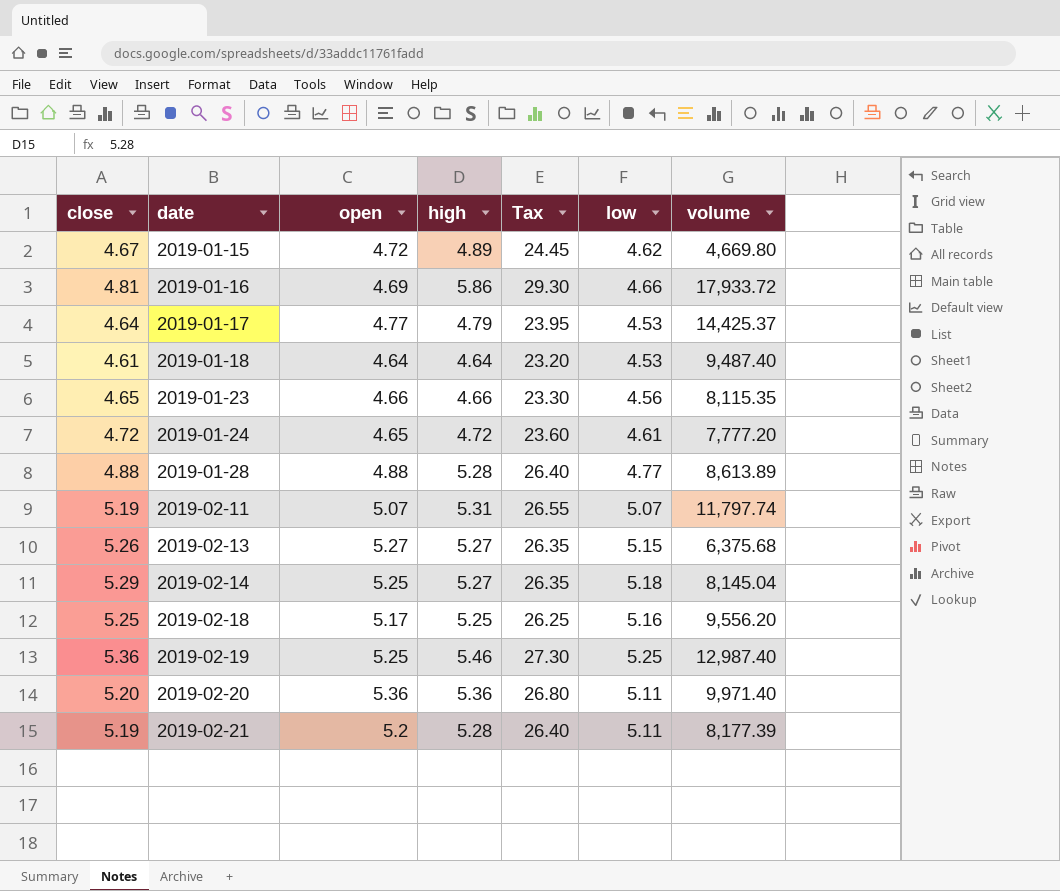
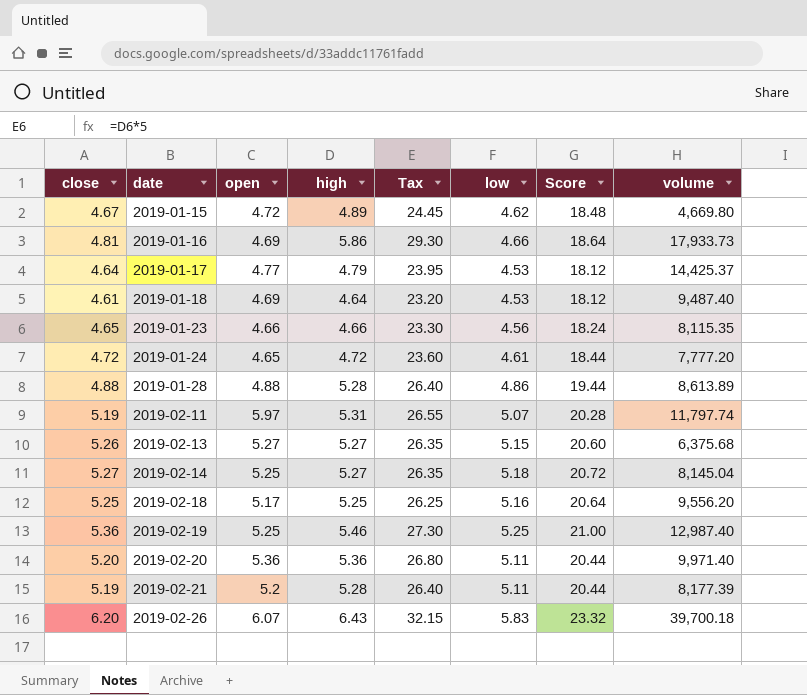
column Score | formula: none -> [low] * 4
2019-01-16 | volume: 17,933.72 -> 17,933.73
2019-01-18 | open: 4.64 -> 4.69
2019-01-28 | low: 4.77 -> 4.86
2019-02-11 | open: 5.07 -> 5.97
2019-02-14 | close: 5.29 -> 5.27
row 2019-02-26: none -> 6.20 | 6.07 | 6.43 | 32.15 | 5.83 | 23.32 | 39,700.18

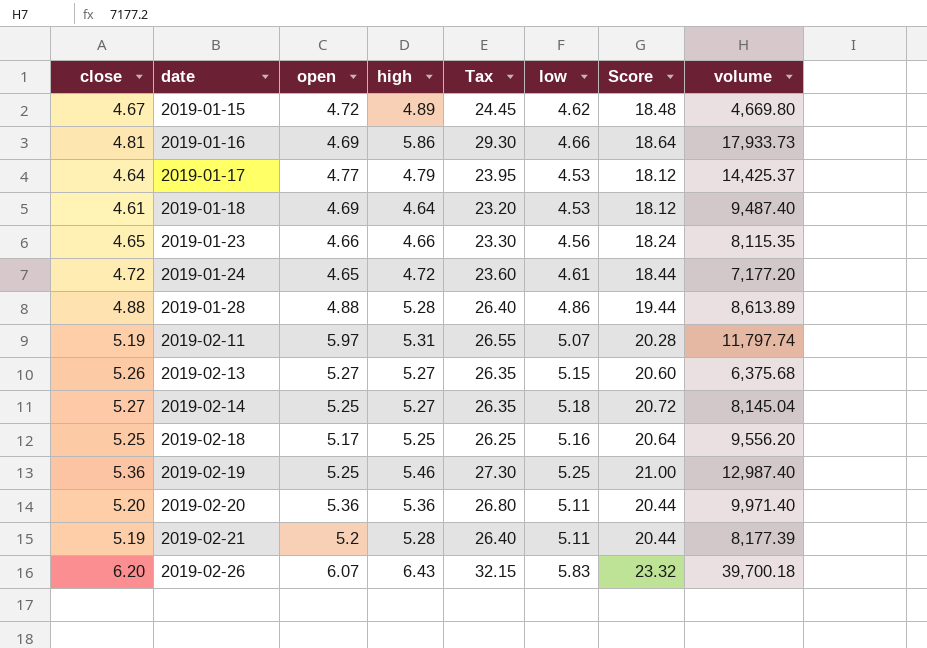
2019-01-24 | volume: 7,777.20 -> 7,177.20

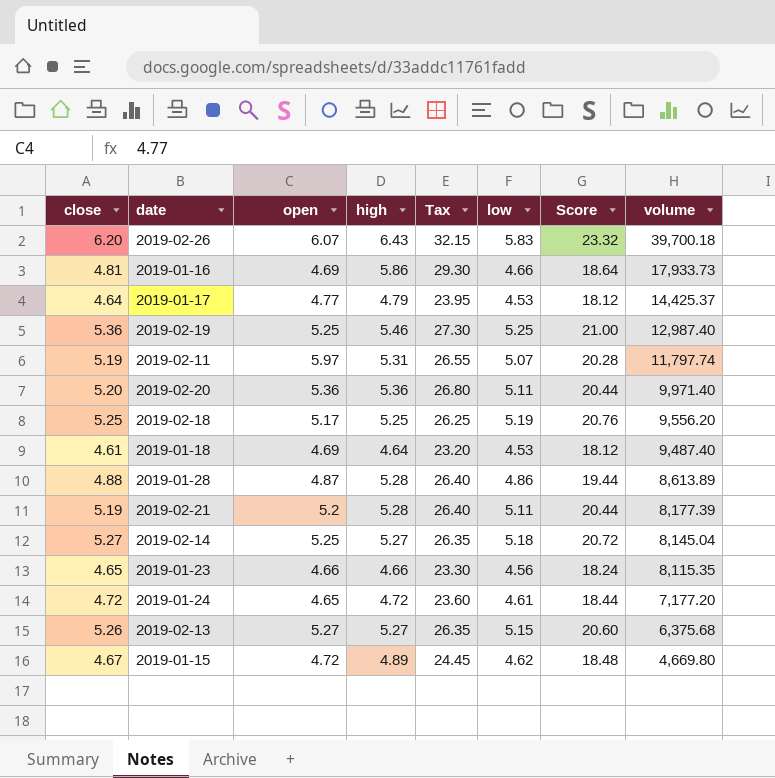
row order: date ascending -> volume descending
2019-02-18 | low: 5.16 -> 5.19
2019-02-18 | Score: 20.64 -> 20.76
2019-01-28 | open: 4.88 -> 4.87

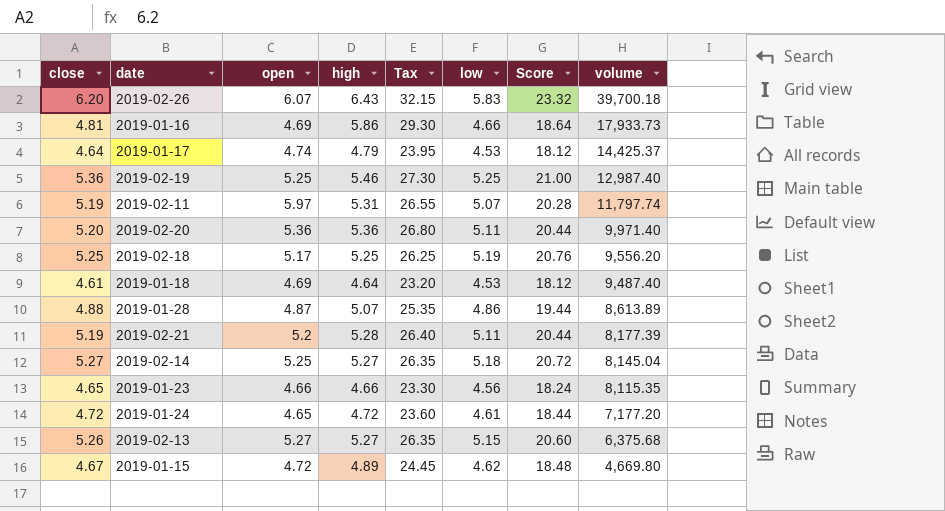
2019-01-17 | open: 4.77 -> 4.74
2019-01-28 | high: 5.28 -> 5.07
2019-01-28 | Tax: 26.40 -> 25.35

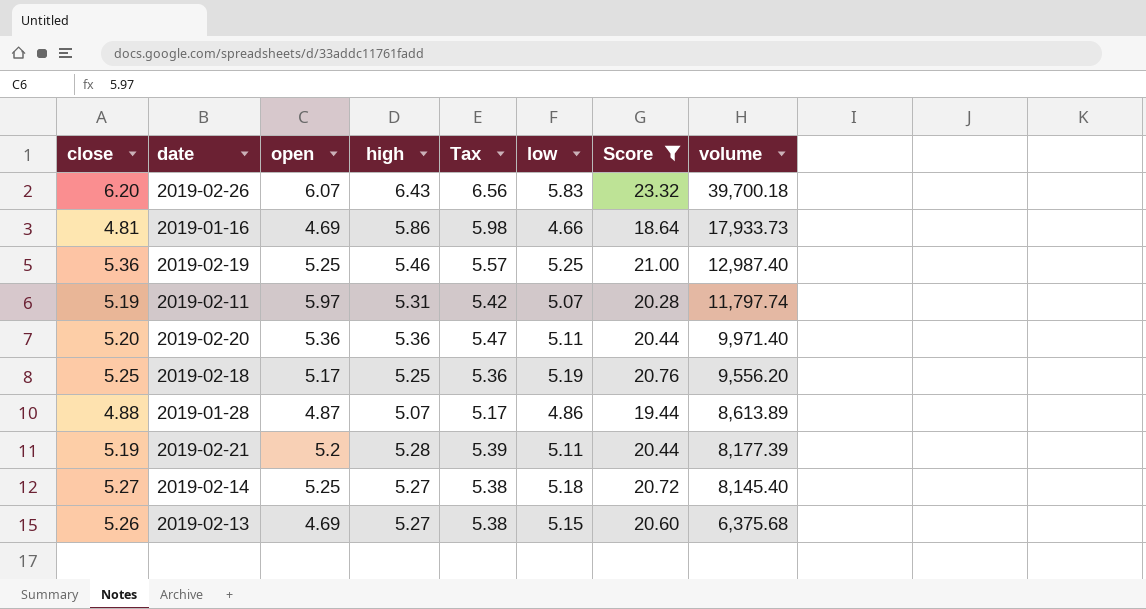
filter: none -> Score >= 18.64
column Tax | formula: [high] * 5 -> [high] * 1.02
2019-02-14 | volume: 8,145.04 -> 8,145.40
2019-02-13 | open: 5.27 -> 4.69

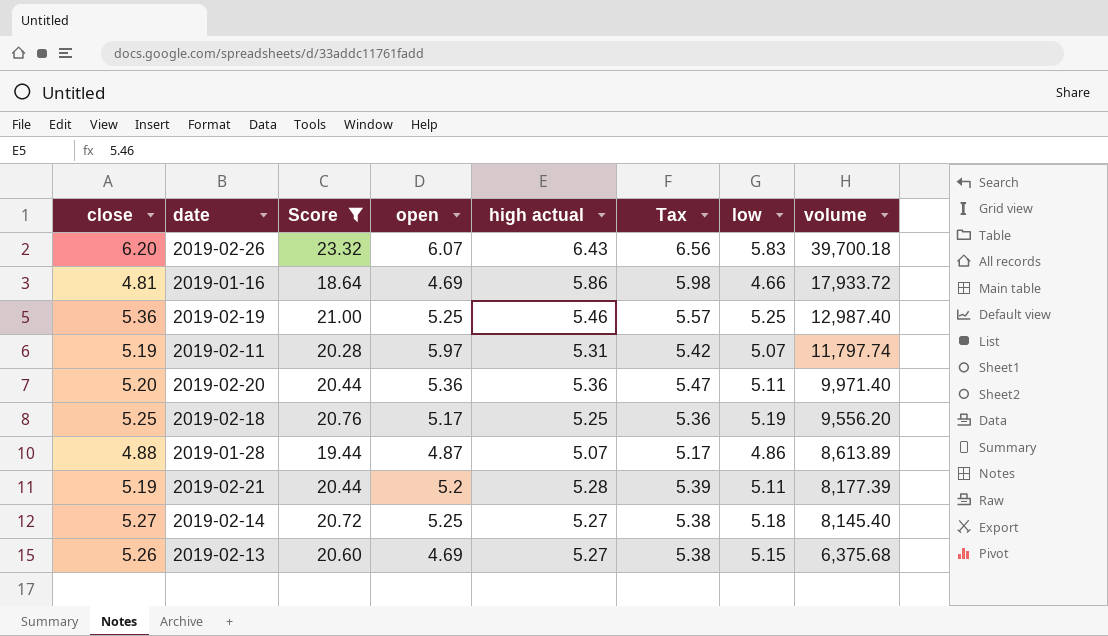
column Score | position: 7 -> 3
column name: high -> high actual
2019-01-16 | volume: 17,933.73 -> 17,933.72

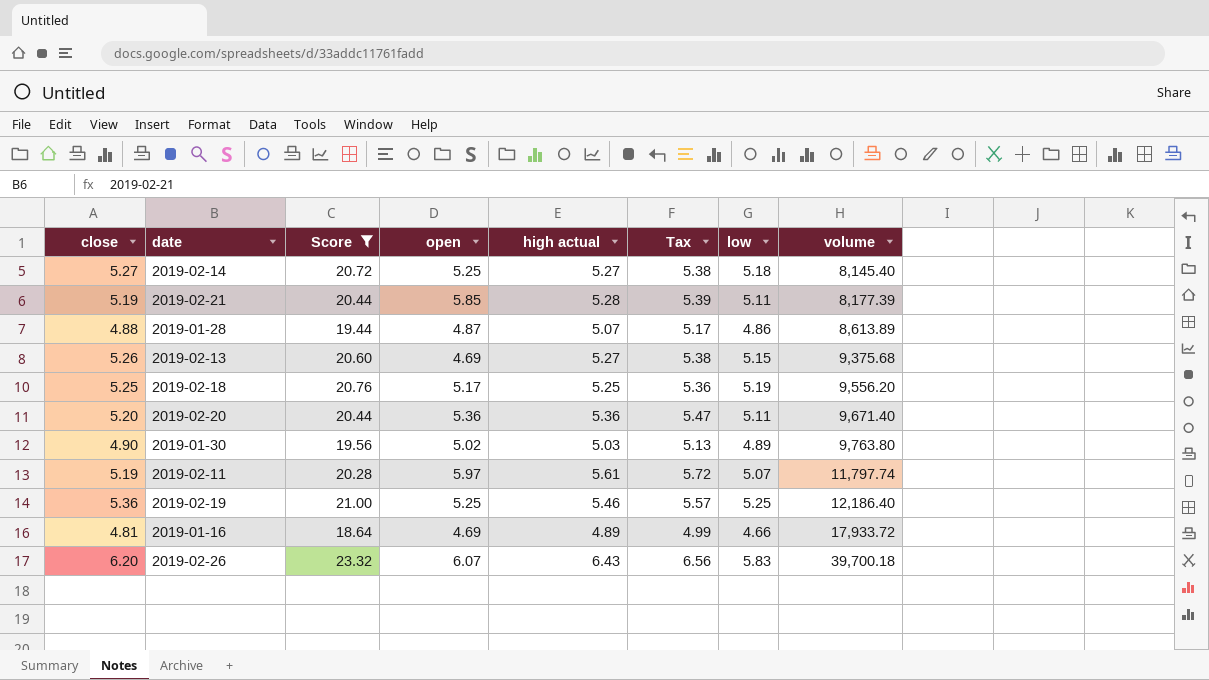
row order: volume descending -> volume ascending
2019-02-21 | open: 5.2 -> 5.85
2019-02-13 | volume: 6,375.68 -> 9,375.68
2019-02-20 | volume: 9,971.40 -> 9,671.40
row 2019-01-30: none -> 4.90 | 19.56 | 5.02 | 5.03 | 5.13 | 4.89 | 9,763.80
2019-02-11 | high actual: 5.31 -> 5.61
2019-02-11 | Tax: 5.42 -> 5.72
2019-02-19 | volume: 12,987.40 -> 12,186.40
2019-01-16 | high actual: 5.86 -> 4.89
2019-01-16 | Tax: 5.98 -> 4.99

